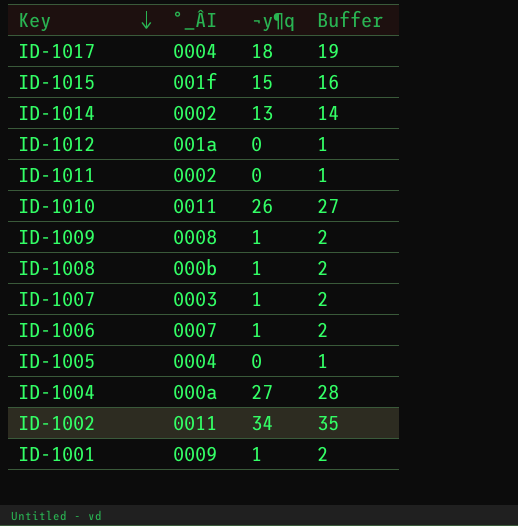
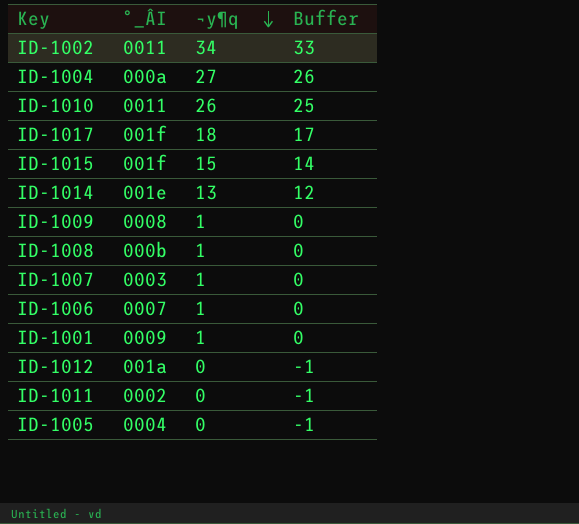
row order: Key descending -> ¬y¶q descending
column Buffer | formula: [¬y¶q] + 1 -> [¬y¶q] - 1
ID-1017 | °_ÂI: 0004 -> 001f
ID-1014 | °_ÂI: 0002 -> 001e

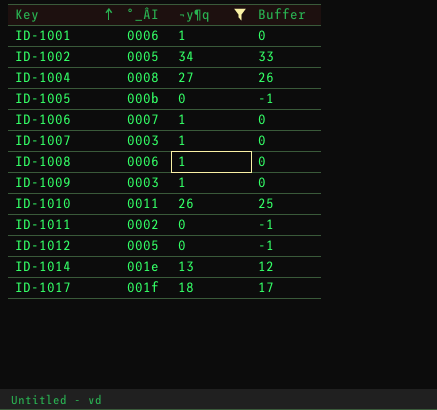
filter: none -> ¬y¶q != 15
row order: ¬y¶q descending -> Key ascending
ID-1001 | °_ÂI: 0009 -> 0006
ID-1002 | °_ÂI: 0011 -> 0005
ID-1004 | °_ÂI: 000a -> 0008
ID-1005 | °_ÂI: 0004 -> 000b
ID-1008 | °_ÂI: 000b -> 0006
ID-1009 | °_ÂI: 0008 -> 0003
ID-1012 | °_ÂI: 001a -> 0005

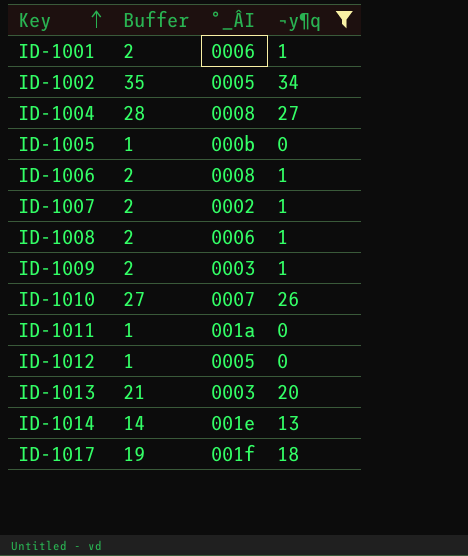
column Buffer | formula: [¬y¶q] - 1 -> [¬y¶q] + 1
column Buffer | position: 4 -> 2
ID-1006 | °_ÂI: 0007 -> 0008
ID-1007 | °_ÂI: 0003 -> 0002
ID-1010 | °_ÂI: 0011 -> 0007
ID-1011 | °_ÂI: 0002 -> 001a
row ID-1013: none -> 21 | 0003 | 20

